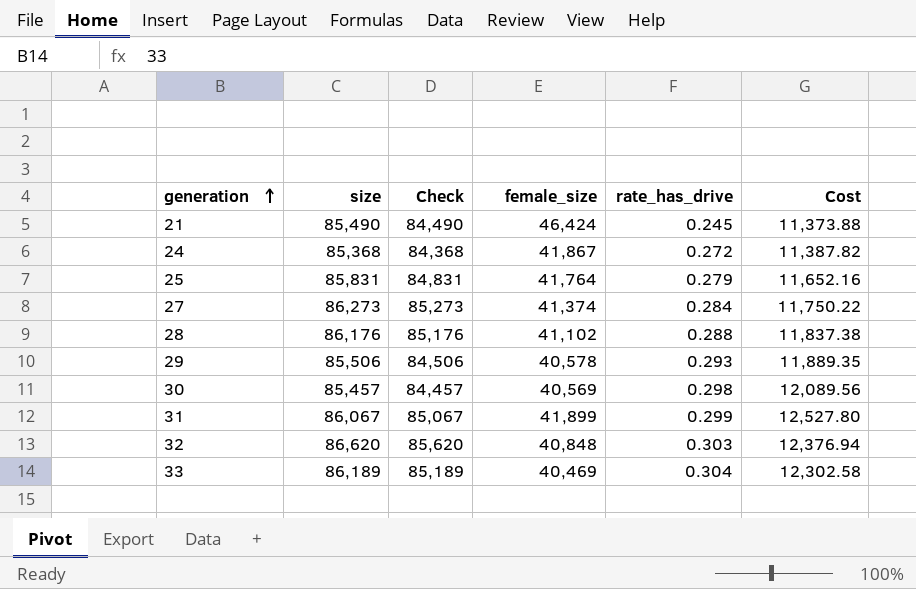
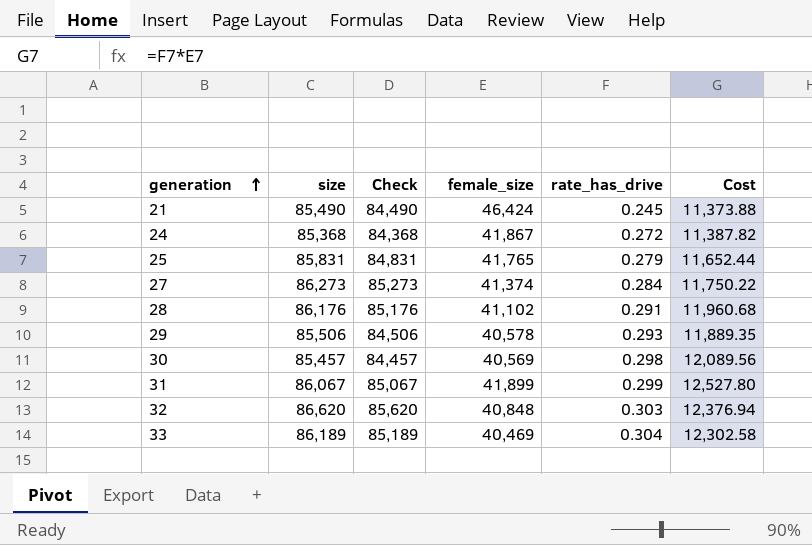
25 | female_size: 41,764 -> 41,765
25 | Cost: 11,652.16 -> 11,652.44
28 | rate_has_drive: 0.288 -> 0.291
28 | Cost: 11,837.38 -> 11,960.68

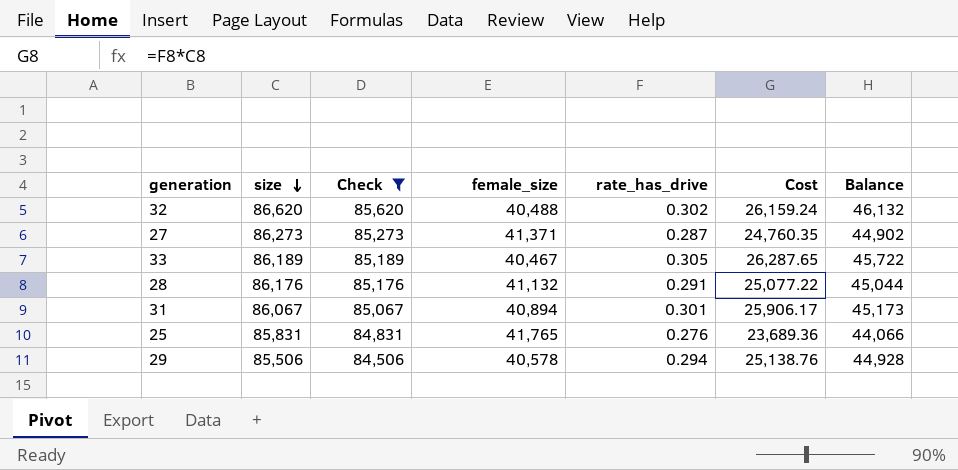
filter: none -> Check >= 84,506
row order: generation ascending -> size descending
column Cost | formula: [female_size] * [rate_has_drive] -> [size] * [rate_has_drive]
column Balance | formula: none -> [size] - [female_size]
32 | female_size: 40,848 -> 40,488
32 | rate_has_drive: 0.303 -> 0.302
27 | female_size: 41,374 -> 41,371
27 | rate_has_drive: 0.284 -> 0.287
33 | female_size: 40,469 -> 40,467
33 | rate_has_drive: 0.304 -> 0.305
28 | female_size: 41,102 -> 41,132
31 | female_size: 41,899 -> 40,894
31 | rate_has_drive: 0.299 -> 0.301
25 | rate_has_drive: 0.279 -> 0.276
29 | rate_has_drive: 0.293 -> 0.294

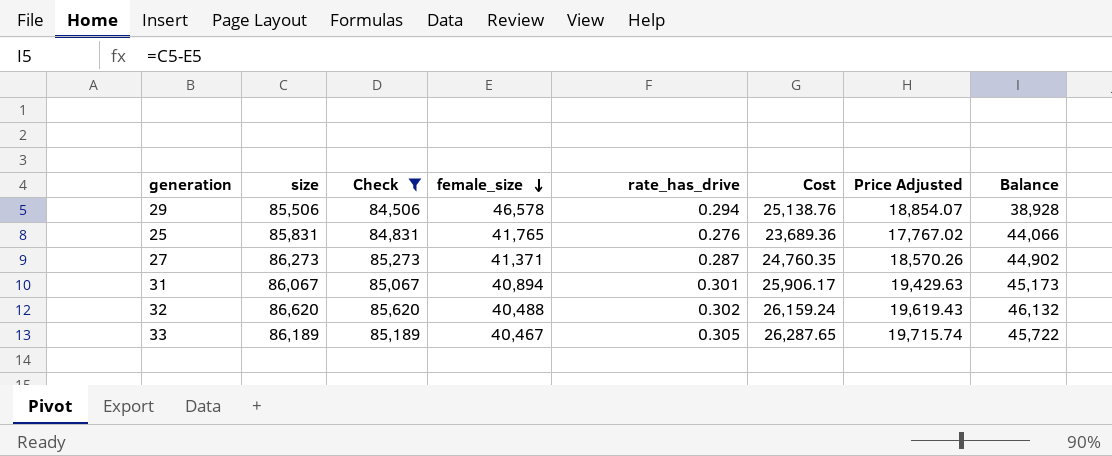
row order: size descending -> female_size descending
column Price Adjusted | formula: none -> [Cost] * 0.75
row 28: 86,176 | 85,176 | 41,132 | 0.291 | 25,077.22 | 45,044 -> none
29 | female_size: 40,578 -> 46,578
29 | Balance: 44,928 -> 38,928

